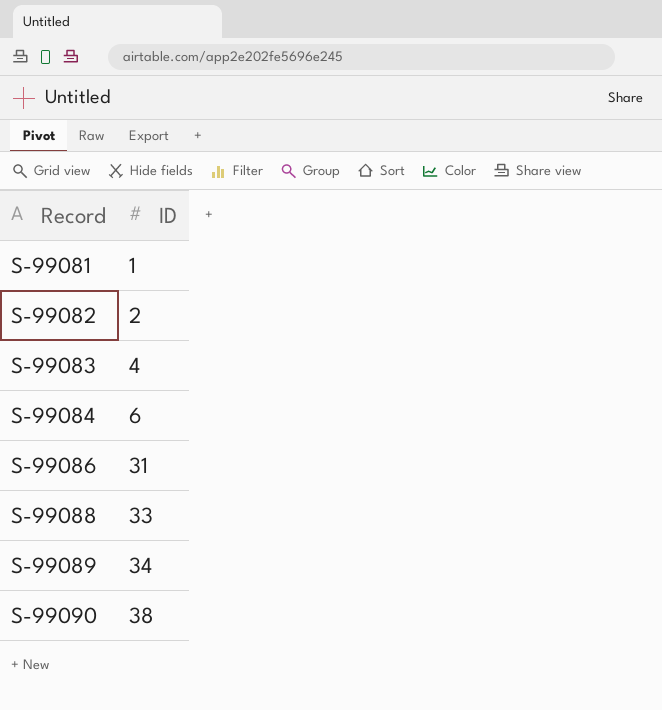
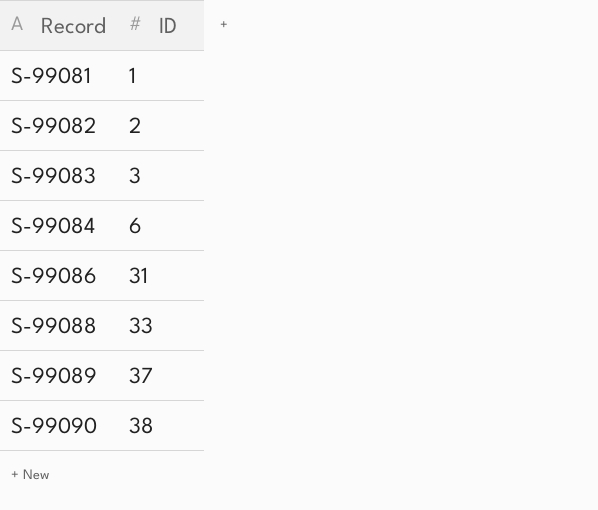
S-99083 | ID: 4 -> 3
S-99089 | ID: 34 -> 37

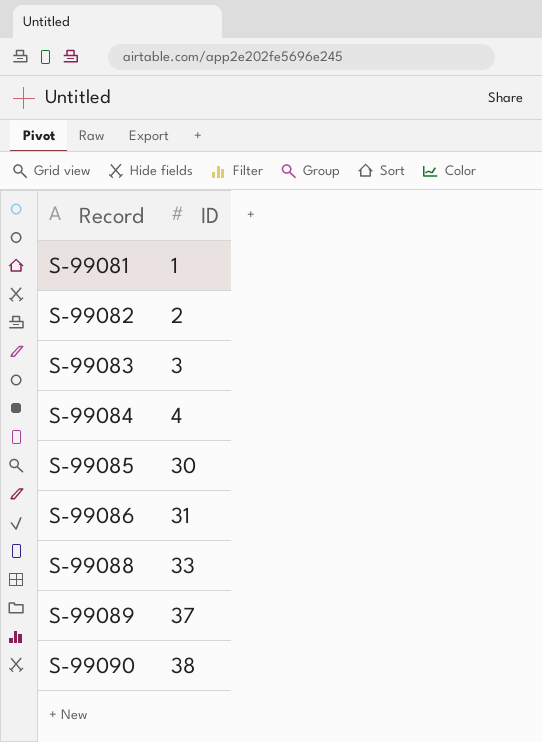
S-99084 | ID: 6 -> 4
row S-99085: none -> 30

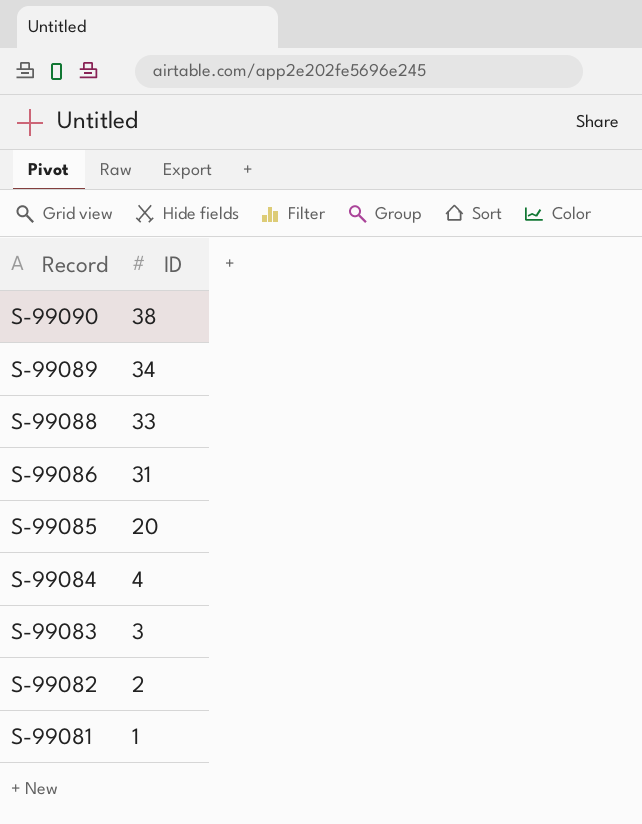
row order: Record ascending -> Record descending
S-99089 | ID: 37 -> 34
S-99085 | ID: 30 -> 20

